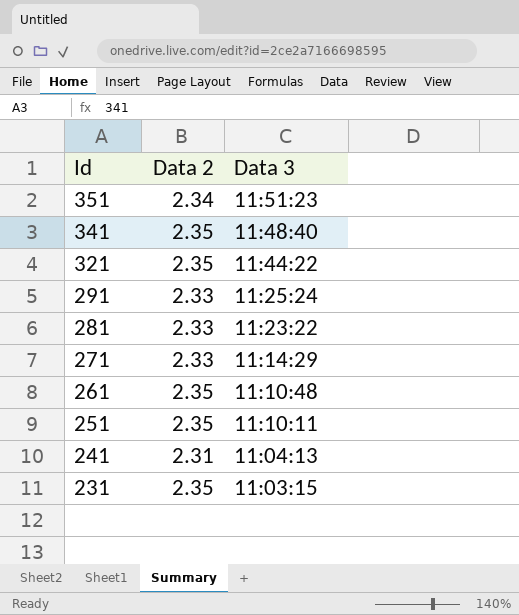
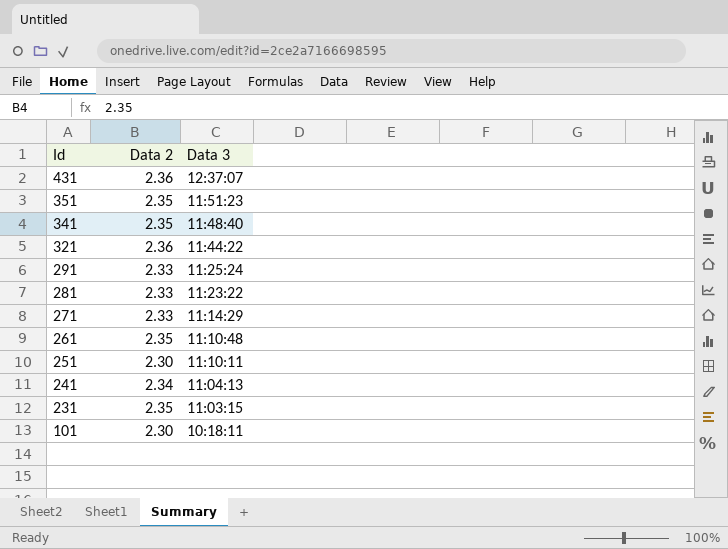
row 431: none -> 2.36 | 12:37:07
351 | Data 2: 2.34 -> 2.35
321 | Data 2: 2.35 -> 2.36
251 | Data 2: 2.35 -> 2.30
241 | Data 2: 2.31 -> 2.34
row 101: none -> 2.30 | 10:18:11

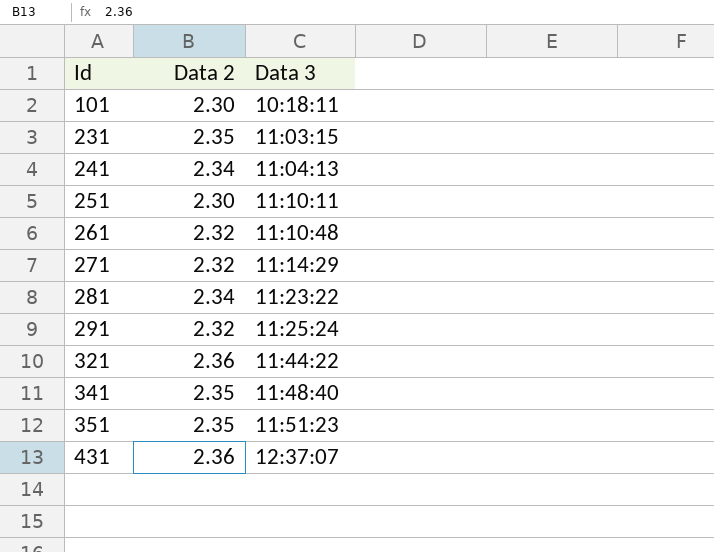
row order: Id descending -> Id ascending
261 | Data 2: 2.35 -> 2.32
271 | Data 2: 2.33 -> 2.32
281 | Data 2: 2.33 -> 2.34
291 | Data 2: 2.33 -> 2.32

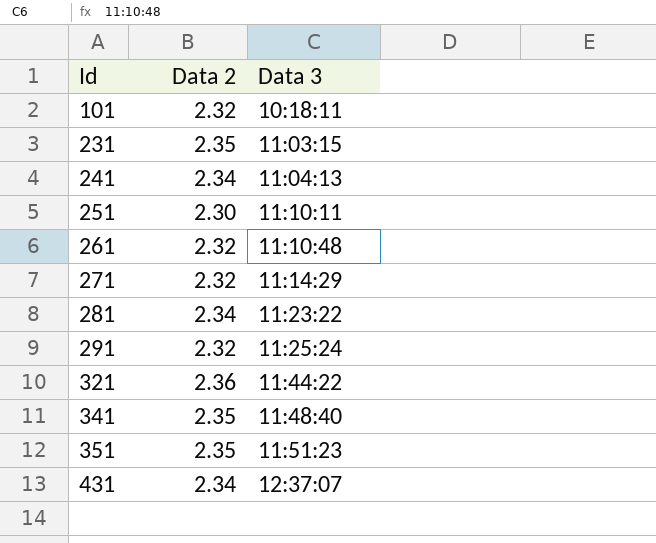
101 | Data 2: 2.30 -> 2.32
431 | Data 2: 2.36 -> 2.34

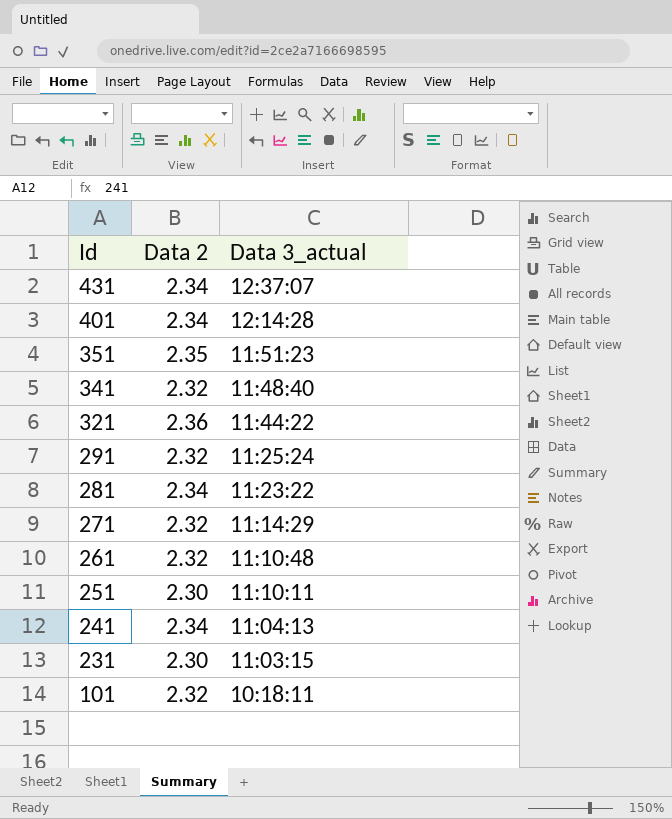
row order: Id ascending -> Id descending
column name: Data 3 -> Data 3_actual
row 401: none -> 2.34 | 12:14:28
341 | Data 2: 2.35 -> 2.32
231 | Data 2: 2.35 -> 2.30

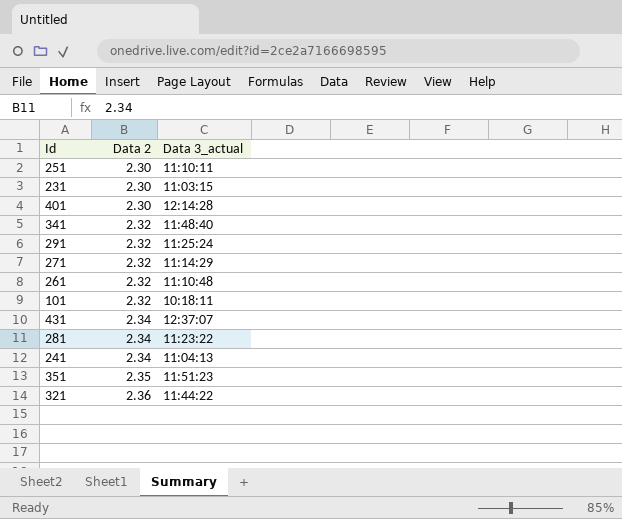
row order: Id descending -> Data 2 ascending
401 | Data 2: 2.34 -> 2.30

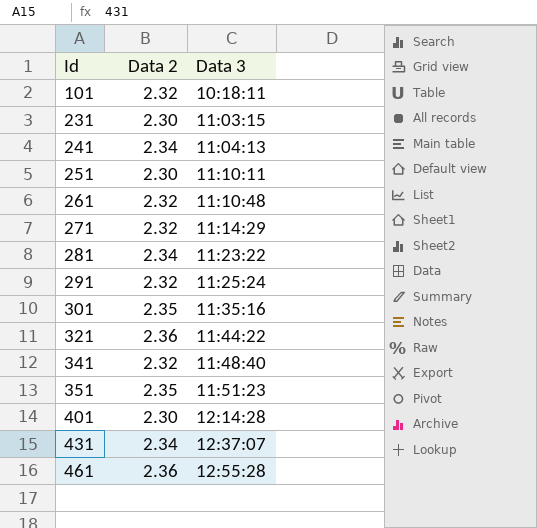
row order: Data 2 ascending -> Id ascending
column name: Data 3_actual -> Data 3
row 301: none -> 2.35 | 11:35:16
row 461: none -> 2.36 | 12:55:28

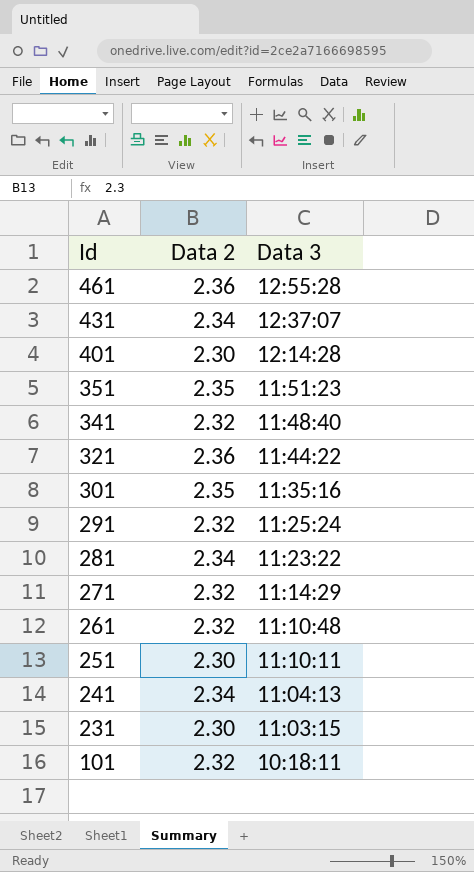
row order: Id ascending -> Id descending

